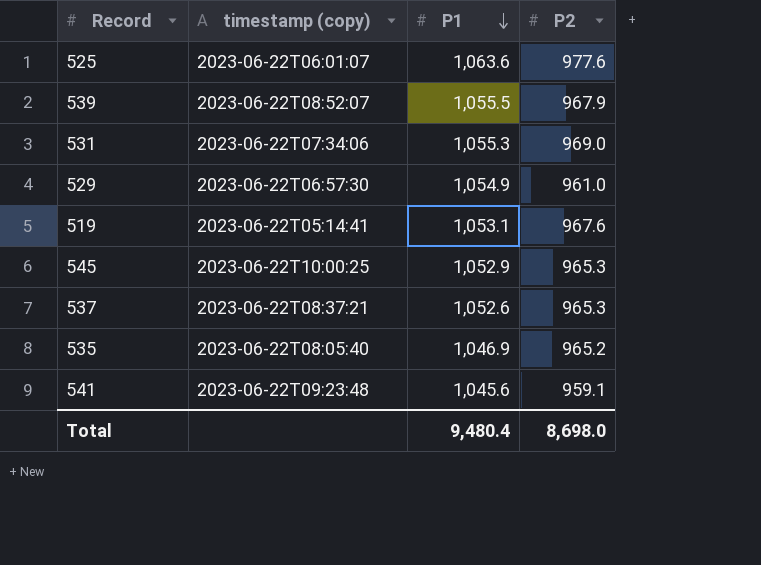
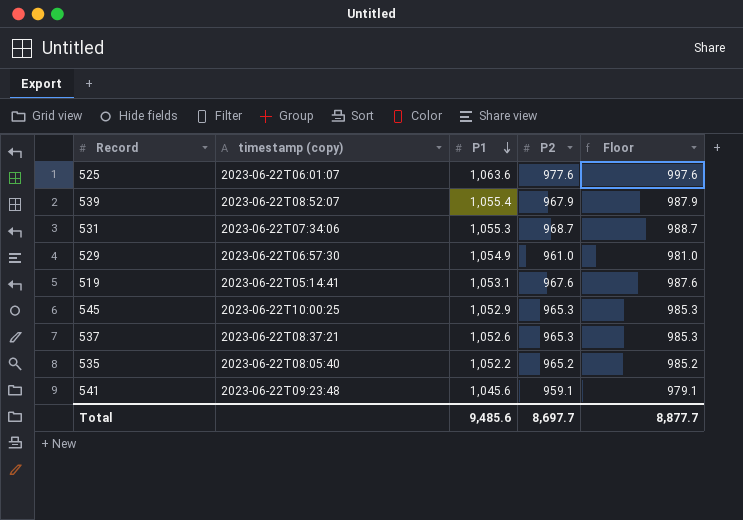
column Floor | formula: none -> [P2] + 20
539 | P1: 1,055.5 -> 1,055.4
531 | P2: 969.0 -> 968.7
535 | P1: 1,046.9 -> 1,052.2
Total | P1: 9,480.4 -> 9,485.6
Total | P2: 8,698.0 -> 8,697.7

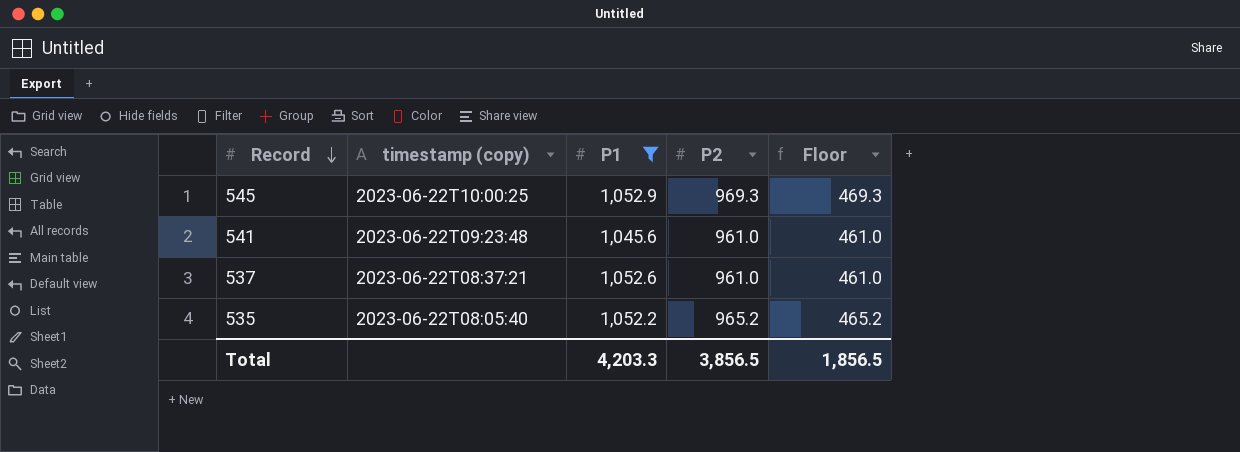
filter: none -> P1 <= 1,052.9
row order: P1 descending -> Record descending
column Floor | formula: [P2] + 20 -> [P2] - 500
545 | P2: 965.3 -> 969.3
541 | P2: 959.1 -> 961.0
537 | P2: 965.3 -> 961.0
Total | P1: 9,485.6 -> 4,203.3
Total | P2: 8,697.7 -> 3,856.5
Total | Floor: 8,877.7 -> 1,856.5

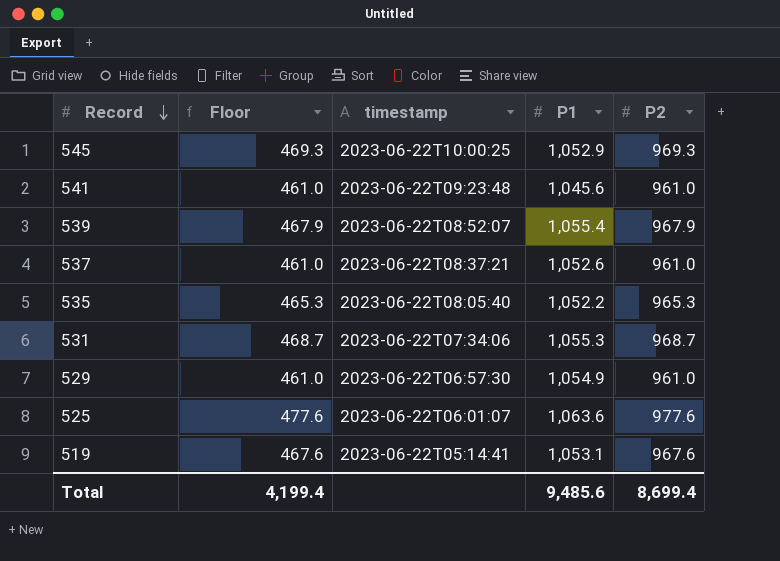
filter: P1 <= 1,052.9 -> none
column Floor | position: 5 -> 2
column name: timestamp (copy) -> timestamp
535 | Floor: 465.2 -> 465.3
535 | P2: 965.2 -> 965.3
Total | Floor: 1,856.5 -> 4,199.4
Total | P1: 4,203.3 -> 9,485.6
Total | P2: 3,856.5 -> 8,699.4

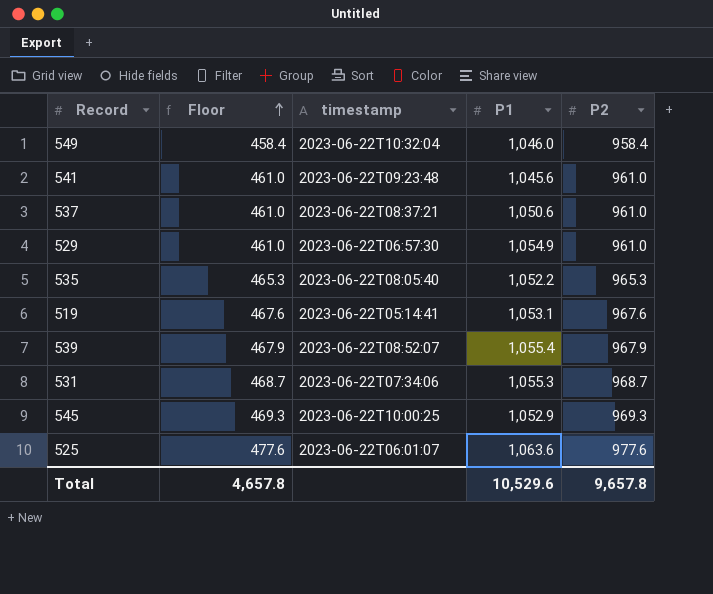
row order: Record descending -> Floor ascending
row 549: none -> 458.4 | 2023-06-22T10:32:04 | 1,046.0 | 958.4
537 | P1: 1,052.6 -> 1,050.6
Total | Floor: 4,199.4 -> 4,657.8
Total | P1: 9,485.6 -> 10,529.6
Total | P2: 8,699.4 -> 9,657.8

